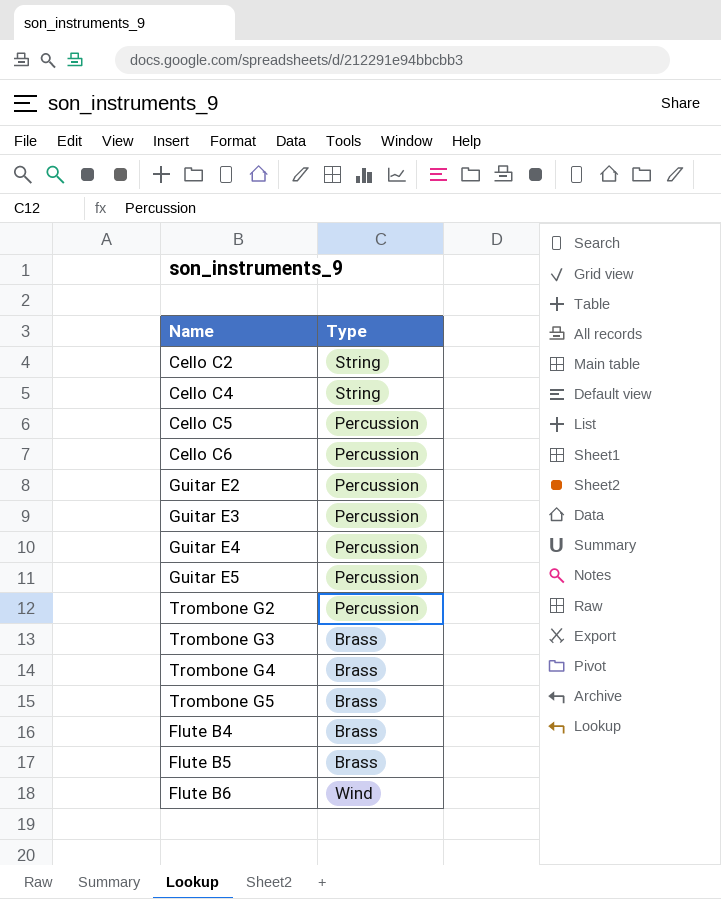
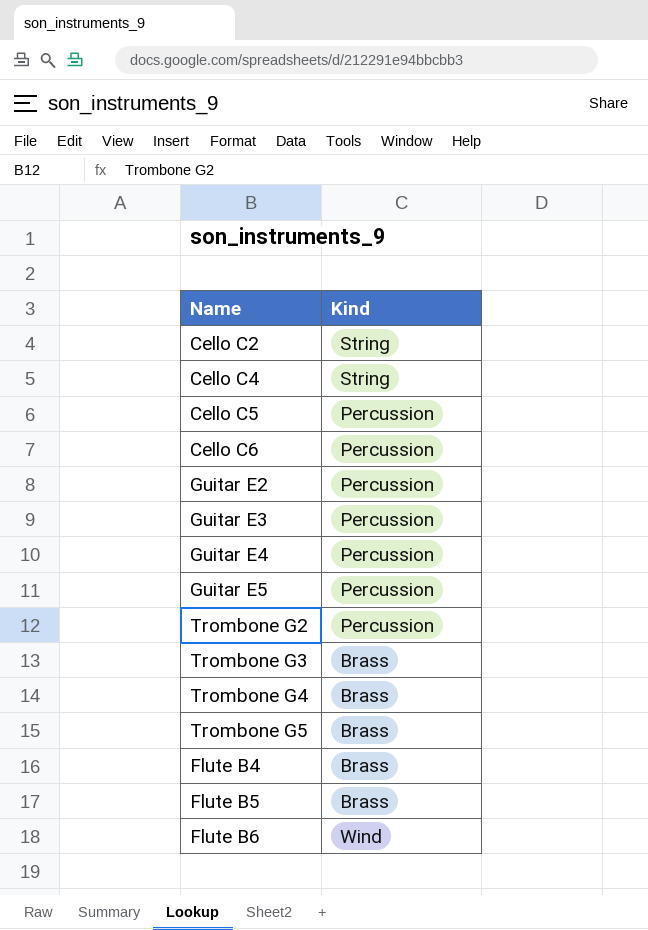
column name: Type -> Kind

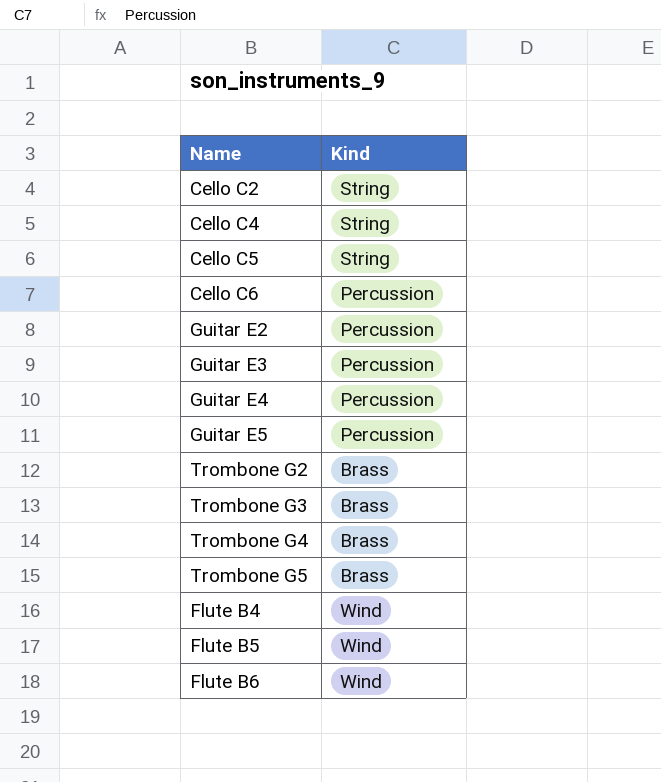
Cello C5 | Kind: Percussion -> String
Trombone G2 | Kind: Percussion -> Brass
Flute B4 | Kind: Brass -> Wind
Flute B5 | Kind: Brass -> Wind

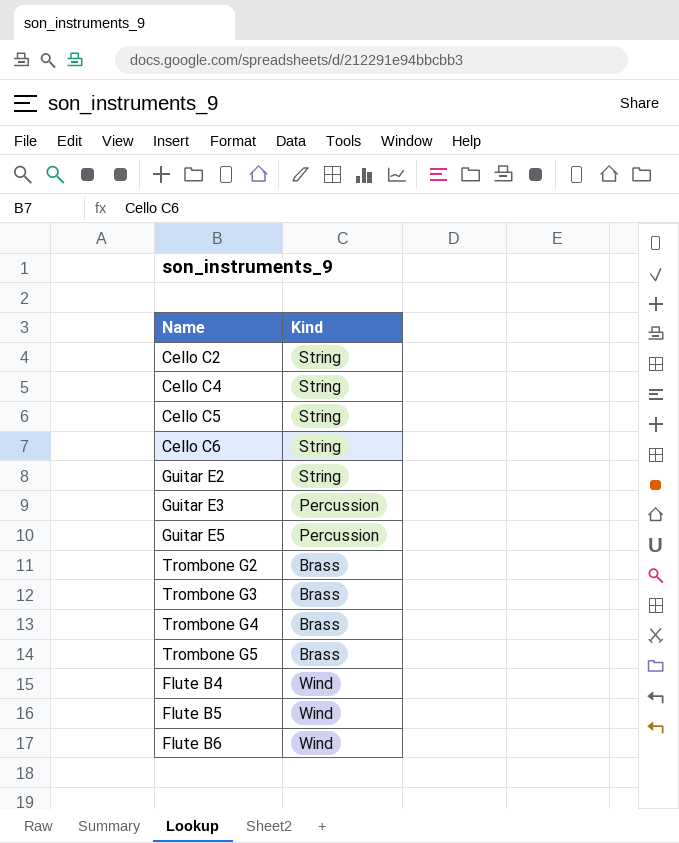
row Guitar E4: Percussion -> none
Cello C6 | Kind: Percussion -> String
Guitar E2 | Kind: Percussion -> String

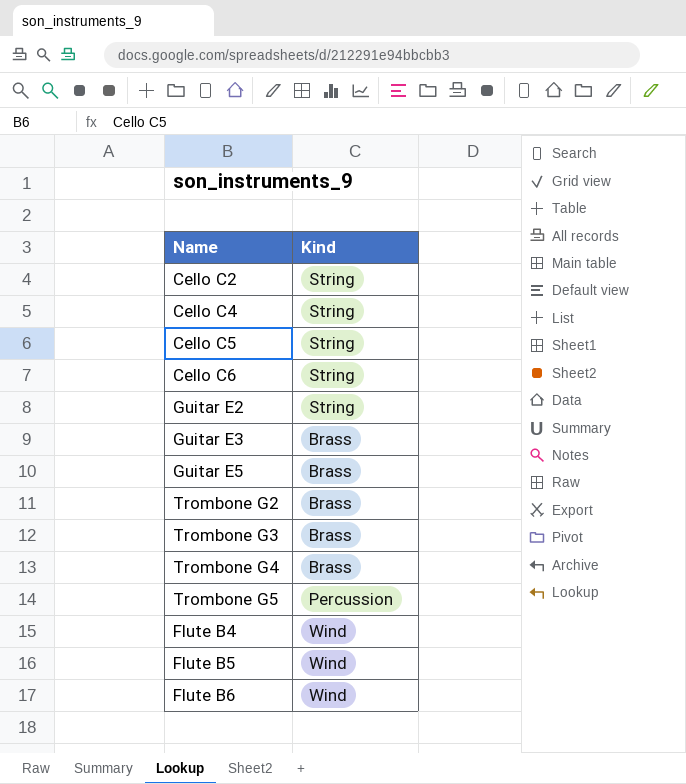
Guitar E3 | Kind: Percussion -> Brass
Guitar E5 | Kind: Percussion -> Brass
Trombone G5 | Kind: Brass -> Percussion

